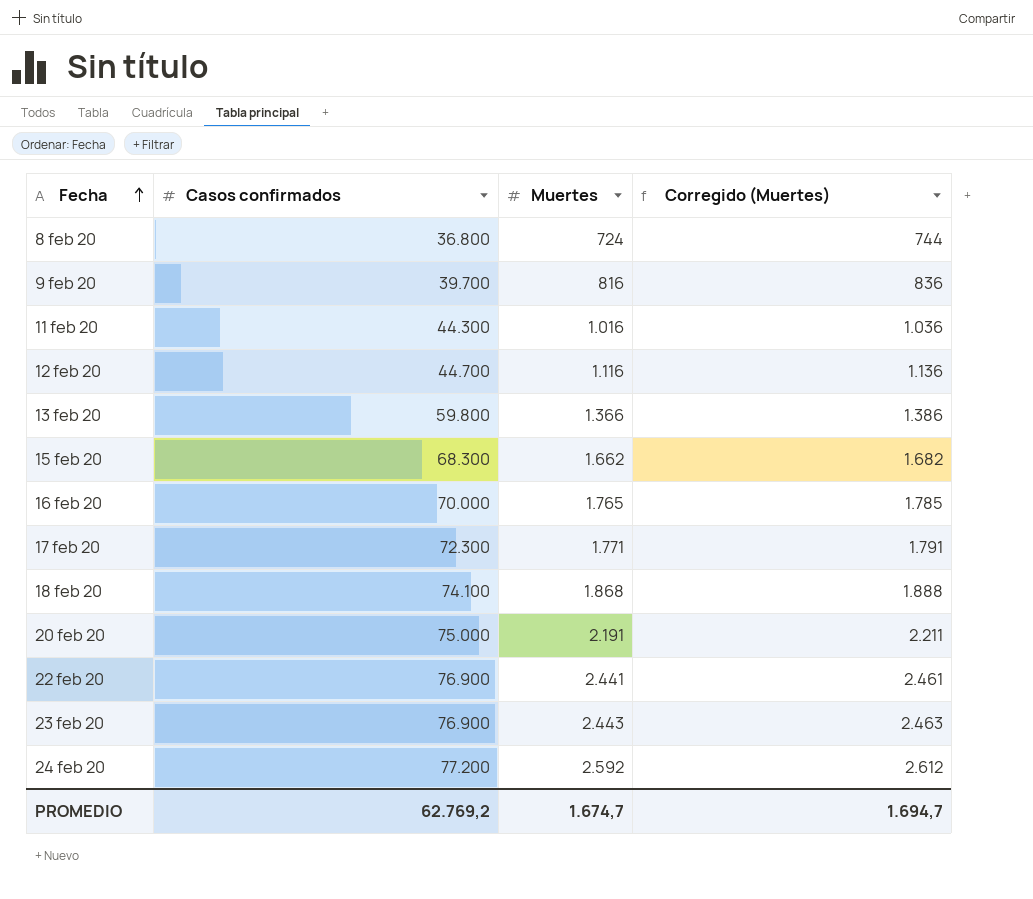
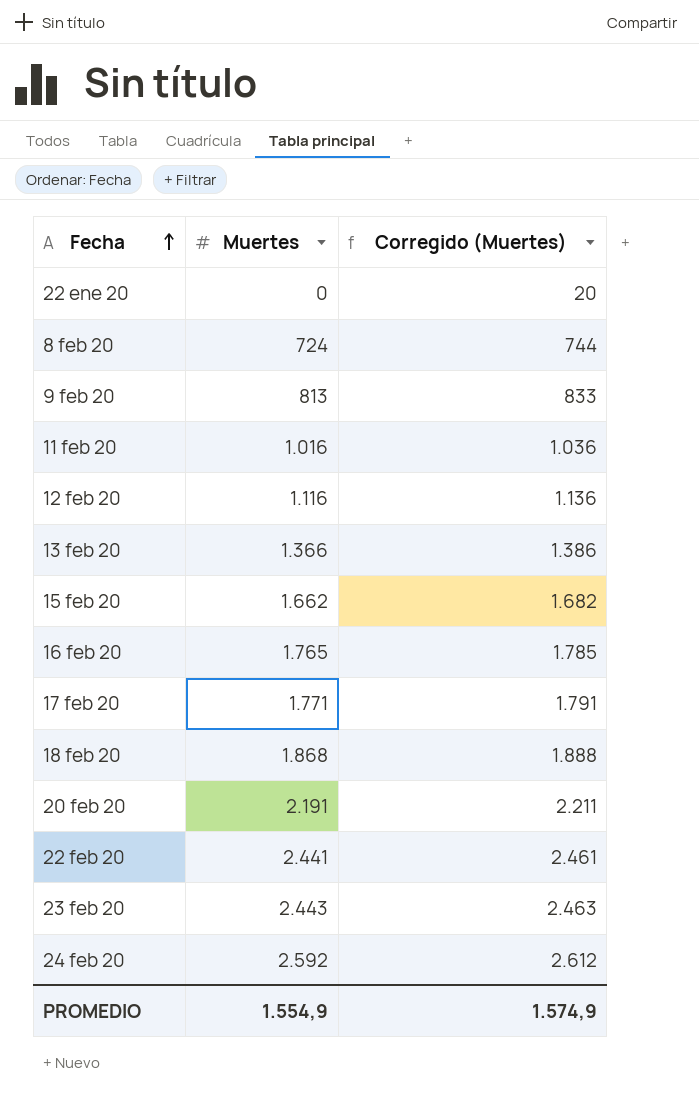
column Casos confirmados | position: 2 -> none
row 22 ene 20: none -> 0 | 20
9 feb 20 | Muertes: 816 -> 813
9 feb 20 | Corregido (Muertes): 836 -> 833
PROMEDIO | Muertes: 1.674,7 -> 1.554,9
PROMEDIO | Corregido (Muertes): 1.694,7 -> 1.574,9

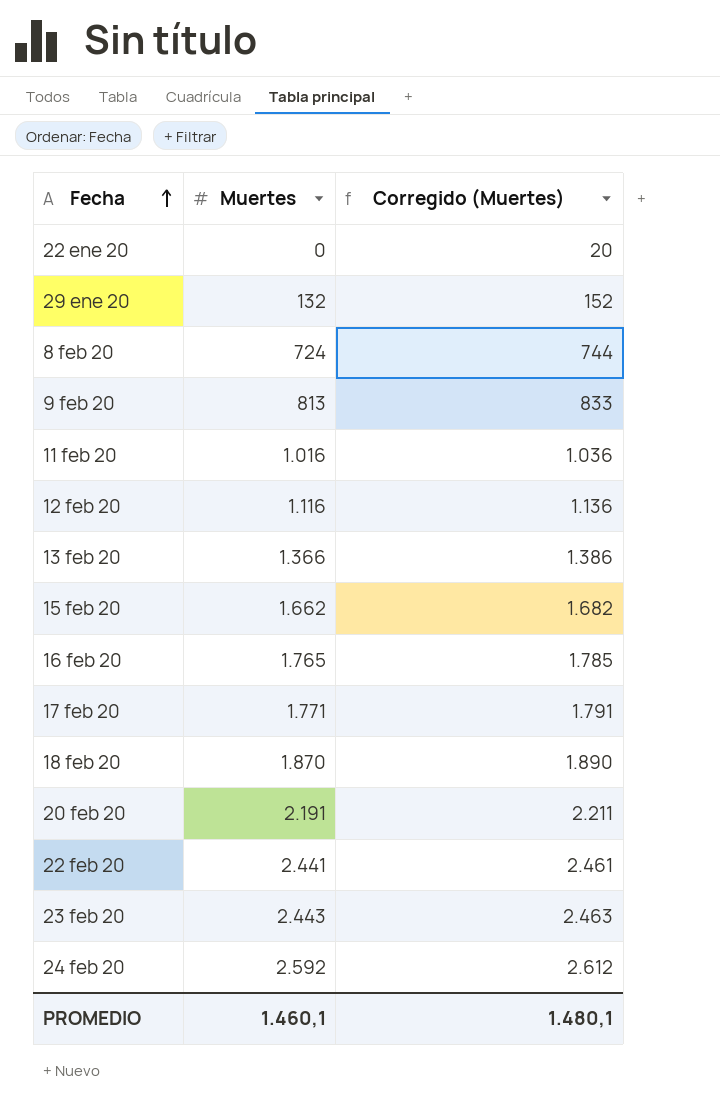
row 29 ene 20: none -> 132 | 152
18 feb 20 | Muertes: 1.868 -> 1.870
18 feb 20 | Corregido (Muertes): 1.888 -> 1.890
PROMEDIO | Muertes: 1.554,9 -> 1.460,1
PROMEDIO | Corregido (Muertes): 1.574,9 -> 1.480,1

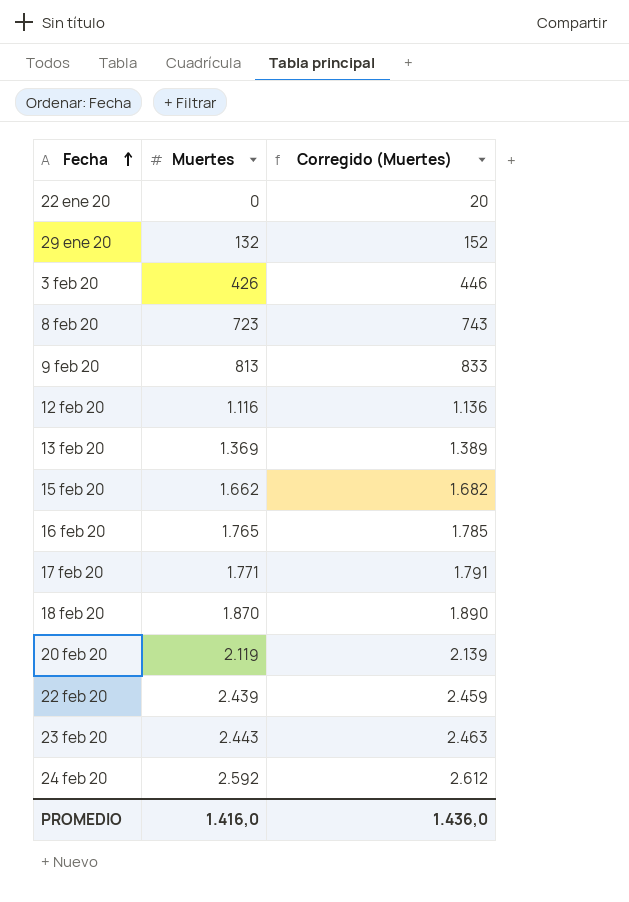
row 11 feb 20: 1.016 | 1.036 -> none
row 3 feb 20: none -> 426 | 446
8 feb 20 | Muertes: 724 -> 723
8 feb 20 | Corregido (Muertes): 744 -> 743
13 feb 20 | Muertes: 1.366 -> 1.369
13 feb 20 | Corregido (Muertes): 1.386 -> 1.389
20 feb 20 | Muertes: 2.191 -> 2.119
20 feb 20 | Corregido (Muertes): 2.211 -> 2.139
22 feb 20 | Muertes: 2.441 -> 2.439
22 feb 20 | Corregido (Muertes): 2.461 -> 2.459
PROMEDIO | Muertes: 1.460,1 -> 1.416,0
PROMEDIO | Corregido (Muertes): 1.480,1 -> 1.436,0

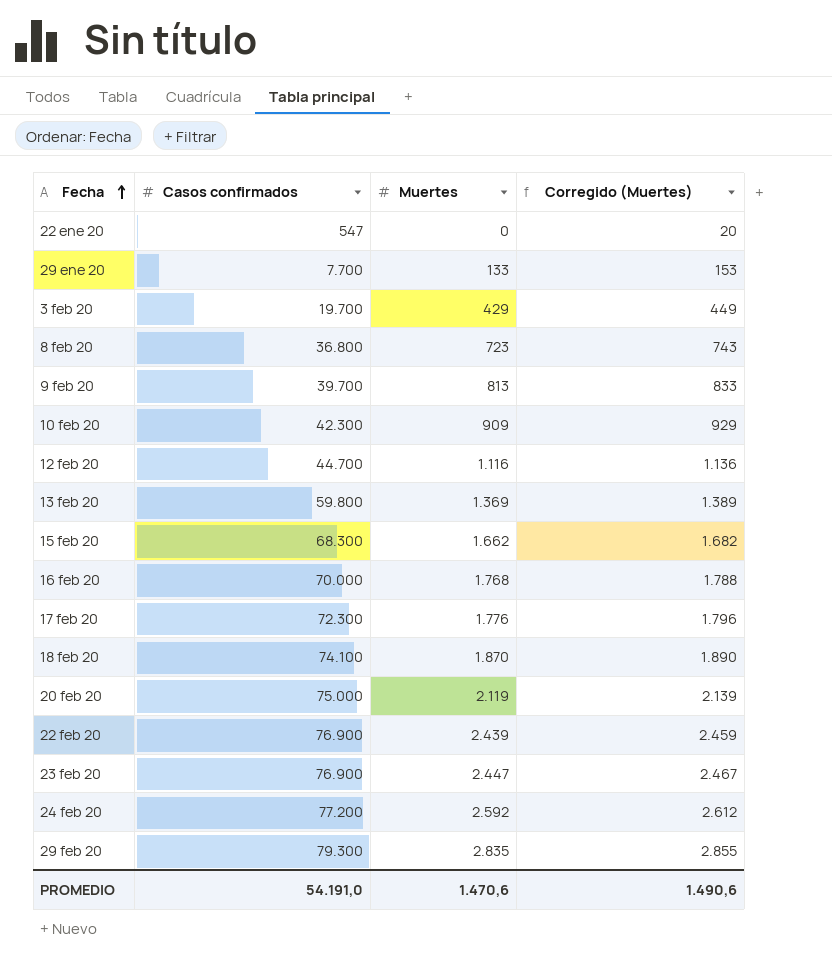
column Casos confirmados | position: none -> 2
29 ene 20 | Muertes: 132 -> 133
29 ene 20 | Corregido (Muertes): 152 -> 153
3 feb 20 | Muertes: 426 -> 429
3 feb 20 | Corregido (Muertes): 446 -> 449
row 10 feb 20: none -> 42.300 | 909 | 929
16 feb 20 | Muertes: 1.765 -> 1.768
16 feb 20 | Corregido (Muertes): 1.785 -> 1.788
17 feb 20 | Muertes: 1.771 -> 1.776
17 feb 20 | Corregido (Muertes): 1.791 -> 1.796
23 feb 20 | Muertes: 2.443 -> 2.447
23 feb 20 | Corregido (Muertes): 2.463 -> 2.467
row 29 feb 20: none -> 79.300 | 2.835 | 2.855
PROMEDIO | Muertes: 1.416,0 -> 1.470,6
PROMEDIO | Corregido (Muertes): 1.436,0 -> 1.490,6

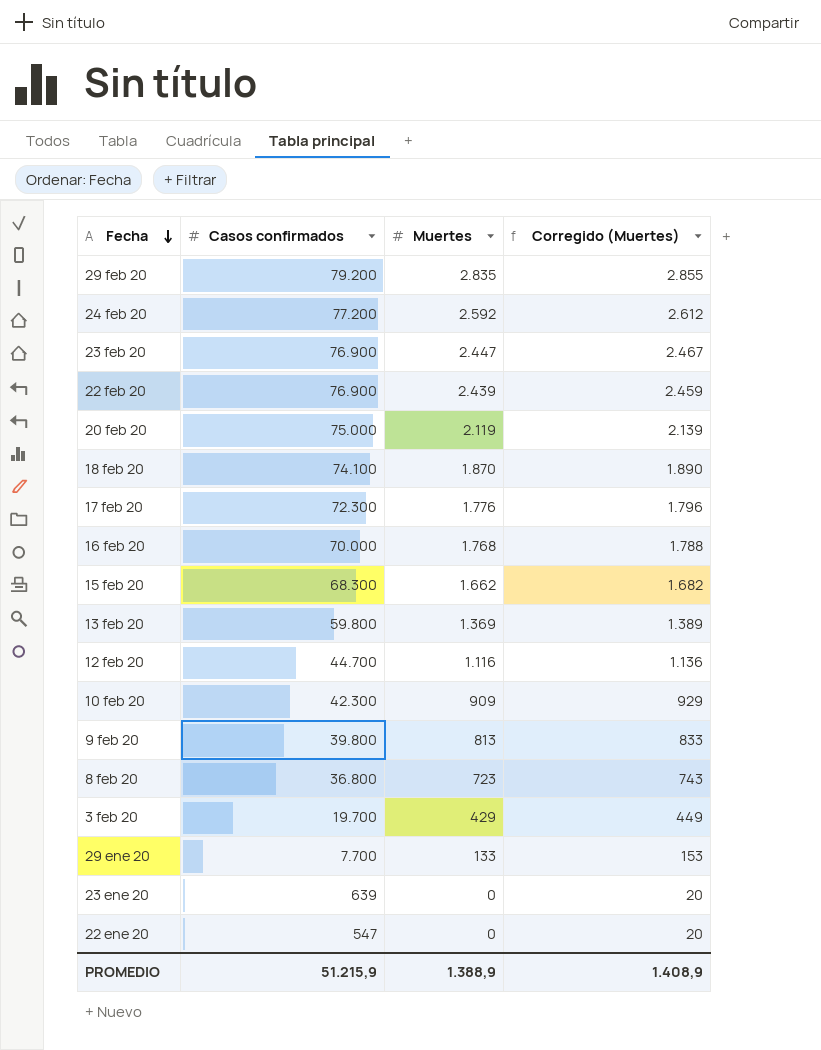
row order: Fecha ascending -> Fecha descending
29 feb 20 | Casos confirmados: 79.300 -> 79.200
9 feb 20 | Casos confirmados: 39.700 -> 39.800
row 23 ene 20: none -> 639 | 0 | 20
PROMEDIO | Casos confirmados: 54.191,0 -> 51.215,9
PROMEDIO | Muertes: 1.470,6 -> 1.388,9
PROMEDIO | Corregido (Muertes): 1.490,6 -> 1.408,9

